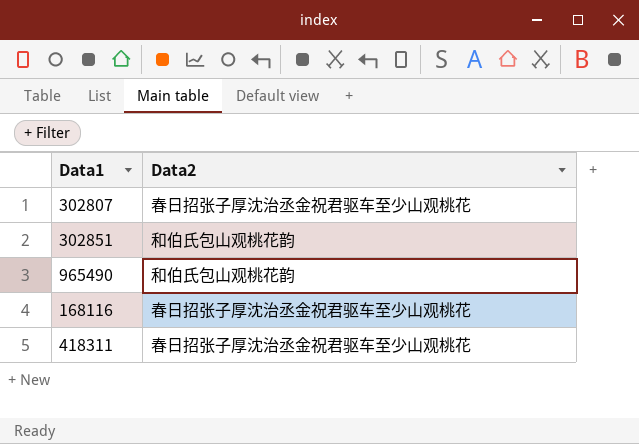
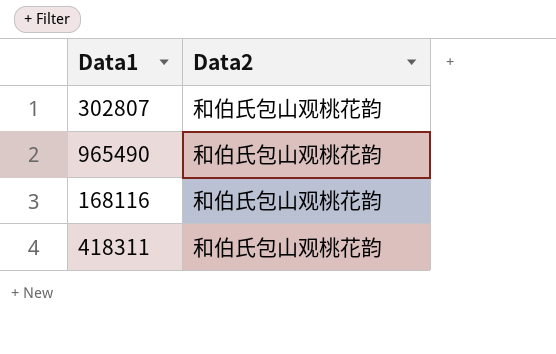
row 302851: 和伯氏包山观桃花韵 -> none
302807 | Data2: 春日招张子厚沈治丞金祝君驱车至少山观桃花 -> 和伯氏包山观桃花韵
168116 | Data2: 春日招张子厚沈治丞金祝君驱车至少山观桃花 -> 和伯氏包山观桃花韵
418311 | Data2: 春日招张子厚沈治丞金祝君驱车至少山观桃花 -> 和伯氏包山观桃花韵

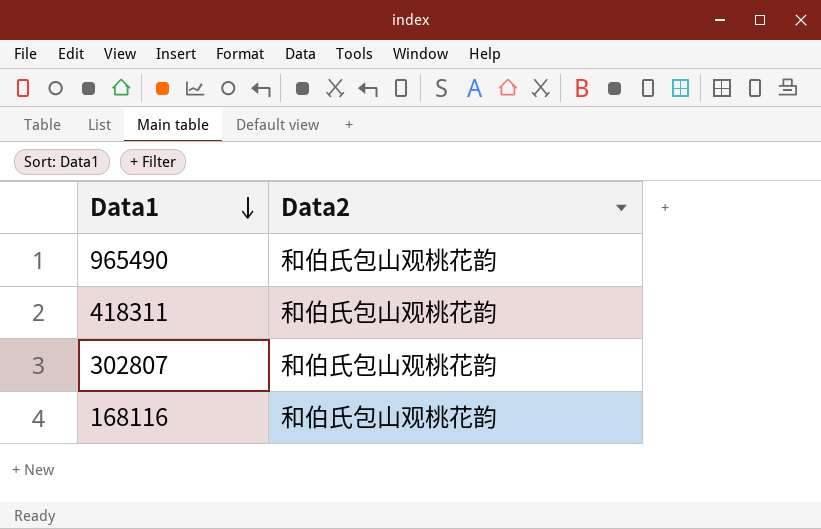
row order: none -> Data1 descending

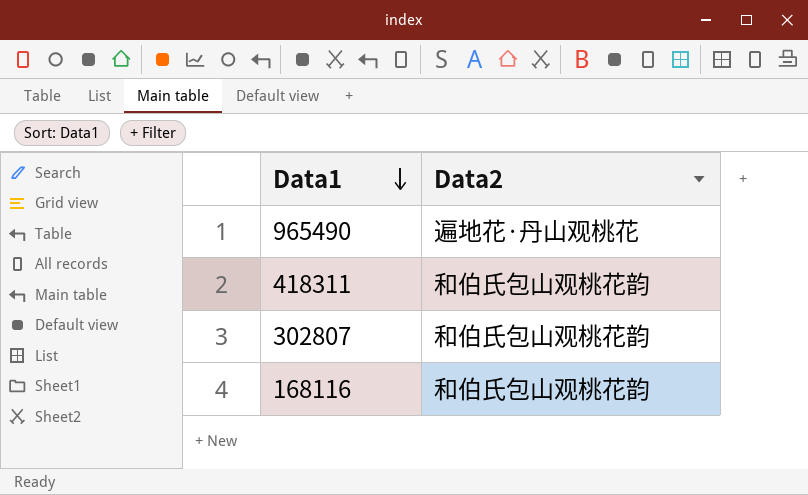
965490 | Data2: 和伯氏包山观桃花韵 -> 遍地花·丹山观桃花

